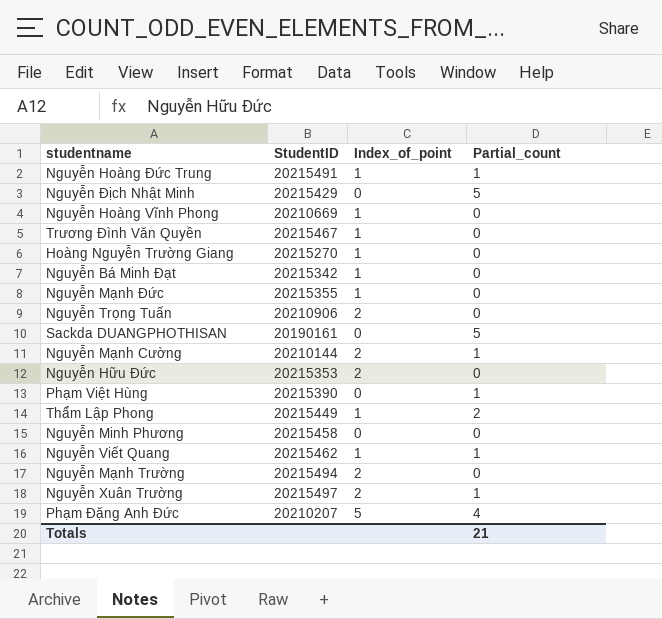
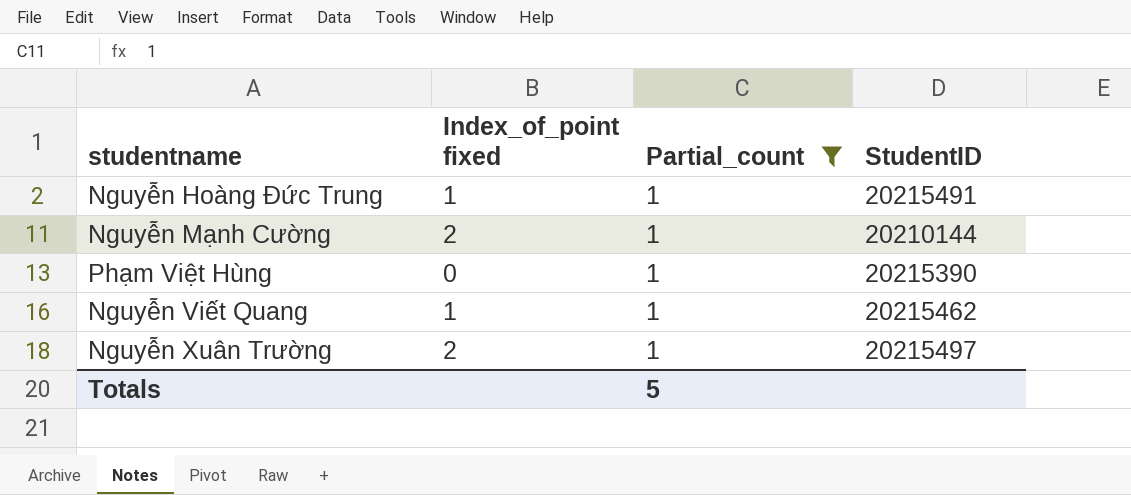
filter: none -> Partial_count = 1
column name: Index_of_point -> Index_of_point fixed
column StudentID | position: 2 -> 4
Totals | Partial_count: 21 -> 5

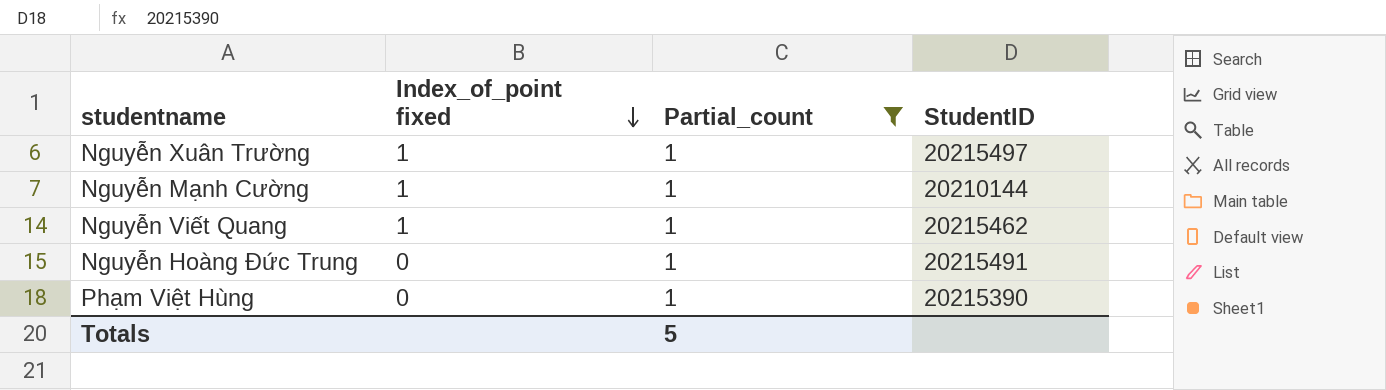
row order: none -> Index_of_point fixed descending
Nguyễn Xuân Trường | Index_of_point fixed: 2 -> 1
Nguyễn Mạnh Cường | Index_of_point fixed: 2 -> 1
Nguyễn Hoàng Đức Trung | Index_of_point fixed: 1 -> 0

